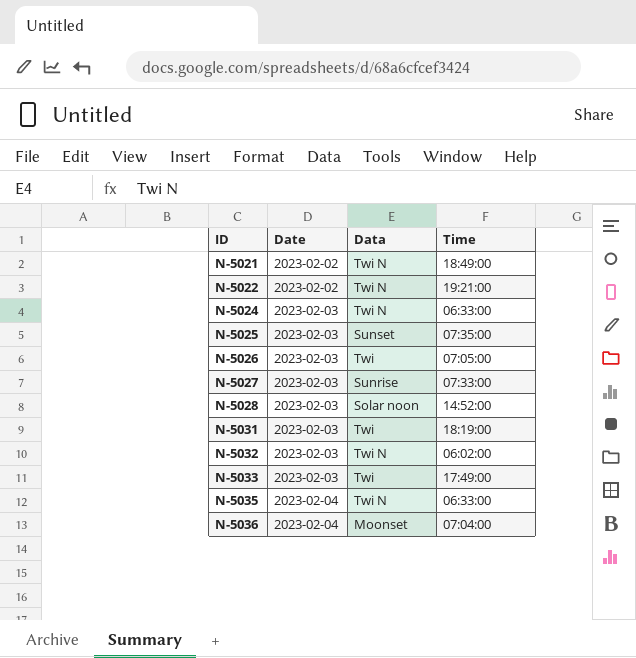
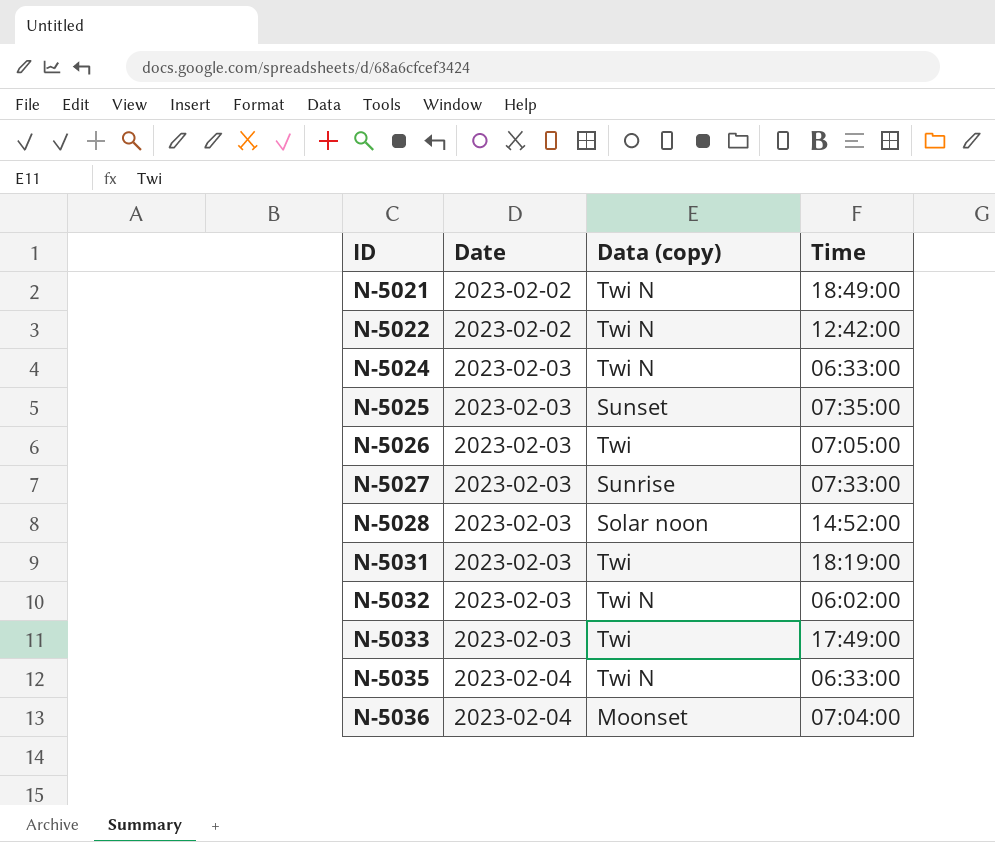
column name: Data -> Data (copy)
N-5022 | Time: 19:21:00 -> 12:42:00

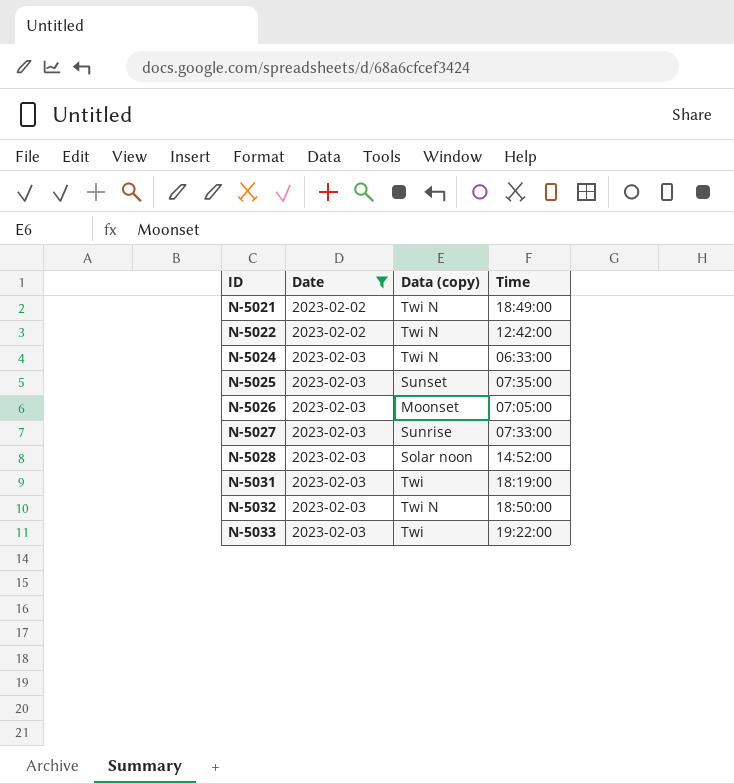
filter: none -> Date != 2023-02-04
N-5026 | Data (copy): Twi -> Moonset
N-5032 | Time: 06:02:00 -> 18:50:00
N-5033 | Time: 17:49:00 -> 19:22:00

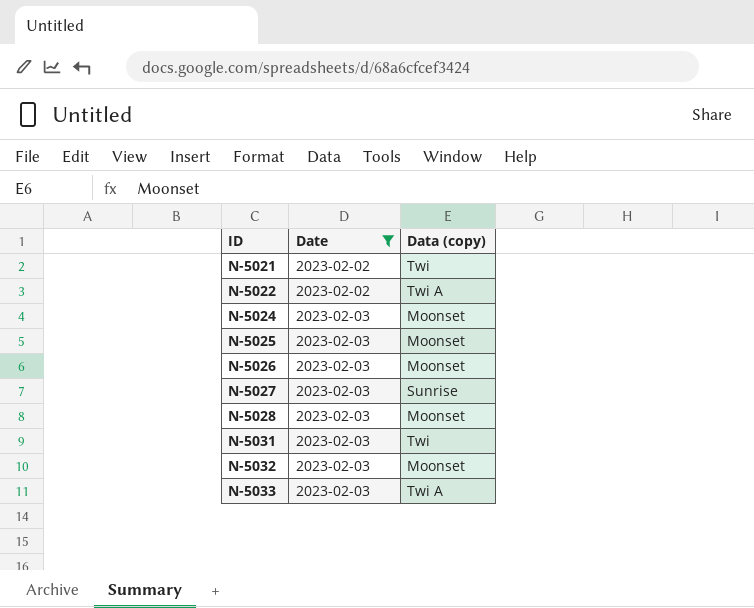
column Time | position: 4 -> none
N-5021 | Data (copy): Twi N -> Twi
N-5022 | Data (copy): Twi N -> Twi A
N-5024 | Data (copy): Twi N -> Moonset
N-5025 | Data (copy): Sunset -> Moonset
N-5028 | Data (copy): Solar noon -> Moonset
N-5032 | Data (copy): Twi N -> Moonset
N-5033 | Data (copy): Twi -> Twi A

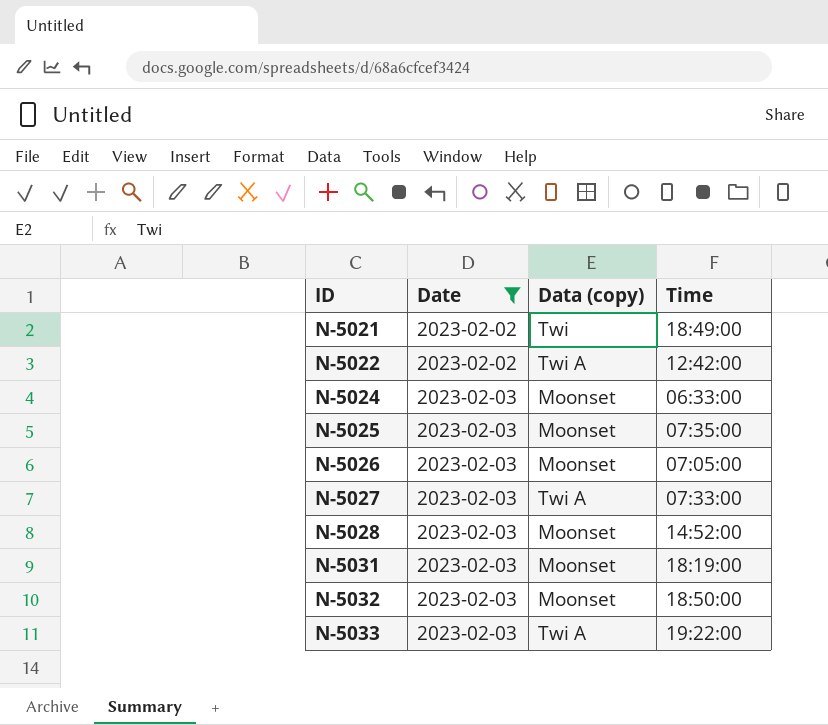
column Time | position: none -> 4
N-5027 | Data (copy): Sunrise -> Twi A
N-5031 | Data (copy): Twi -> Moonset

